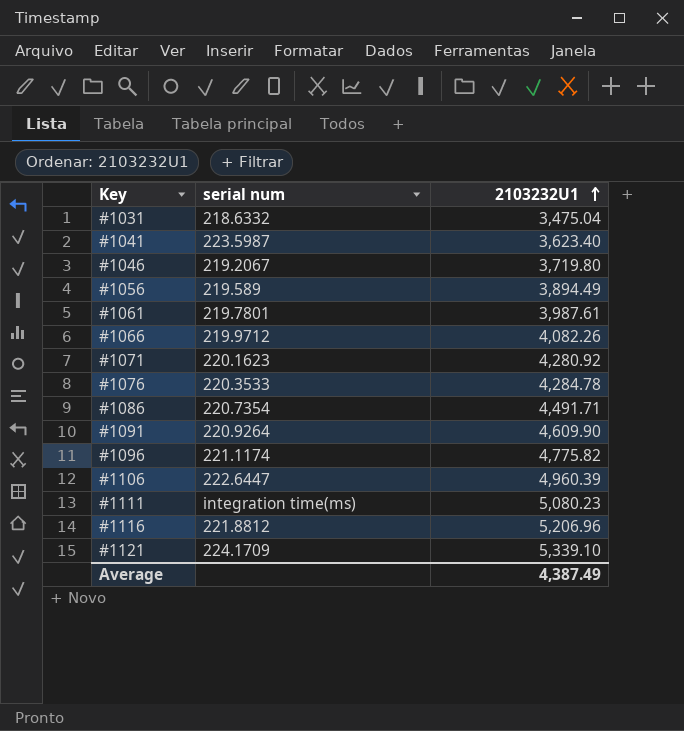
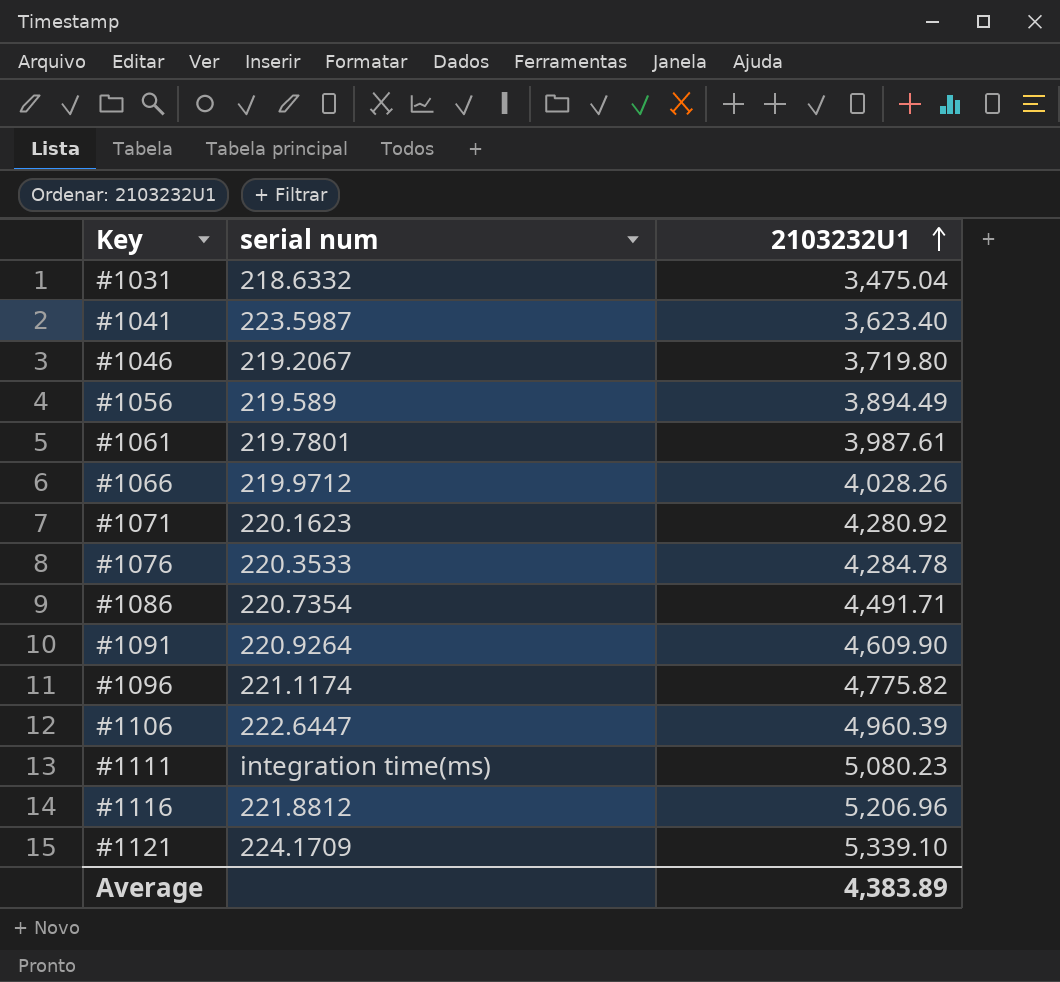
#1066 | 2103232U1: 4,082.26 -> 4,028.26
Average | 2103232U1: 4,387.49 -> 4,383.89

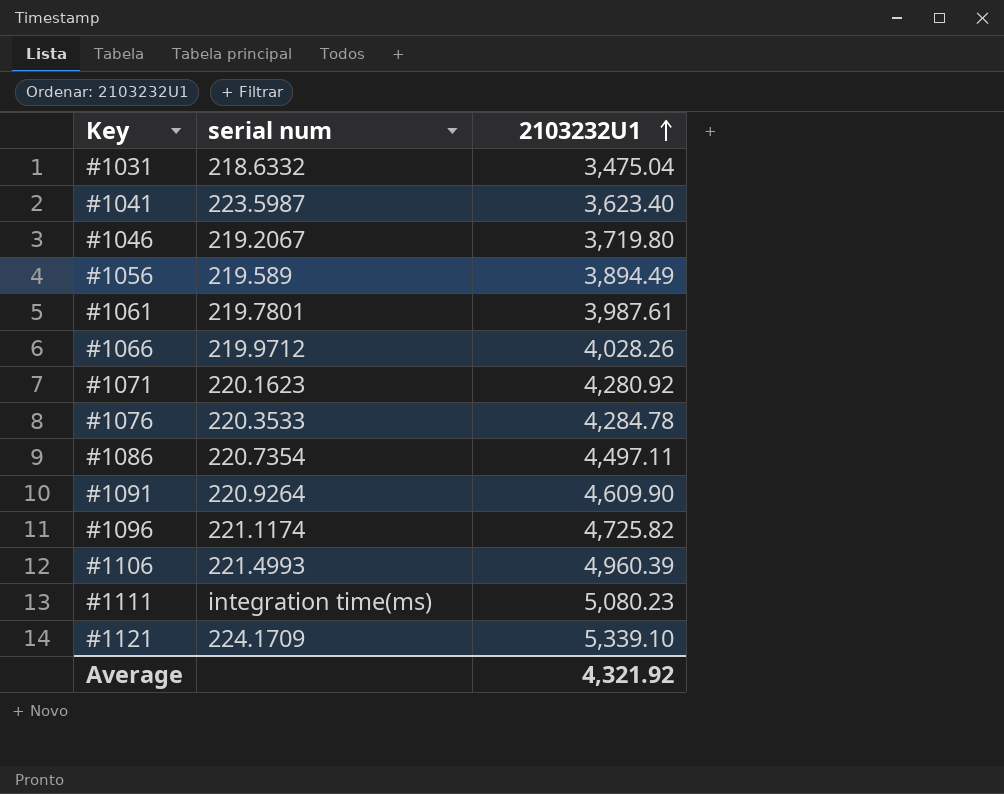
row #1116: 221.8812 | 5,206.96 -> none
#1086 | 2103232U1: 4,491.71 -> 4,497.11
#1096 | 2103232U1: 4,775.82 -> 4,725.82
#1106 | serial num: 222.6447 -> 221.4993
Average | 2103232U1: 4,383.89 -> 4,321.92

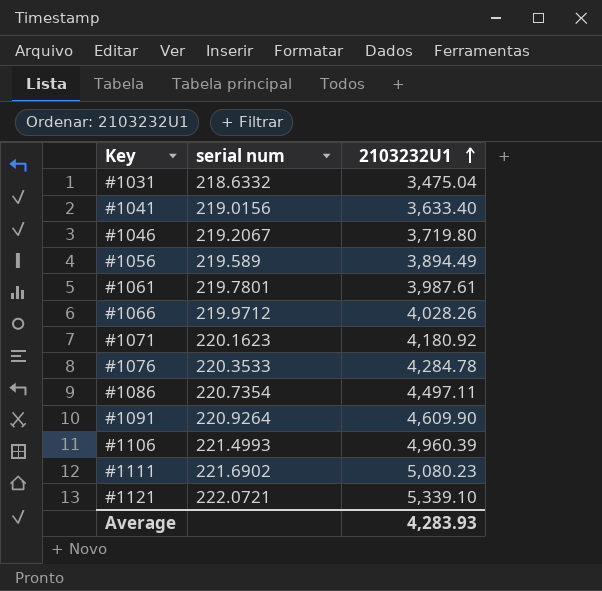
row #1096: 221.1174 | 4,725.82 -> none
#1041 | serial num: 223.5987 -> 219.0156
#1041 | 2103232U1: 3,623.40 -> 3,633.40
#1071 | 2103232U1: 4,280.92 -> 4,180.92
#1111 | serial num: integration time(ms) -> 221.6902
#1121 | serial num: 224.1709 -> 222.0721
Average | 2103232U1: 4,321.92 -> 4,283.93

